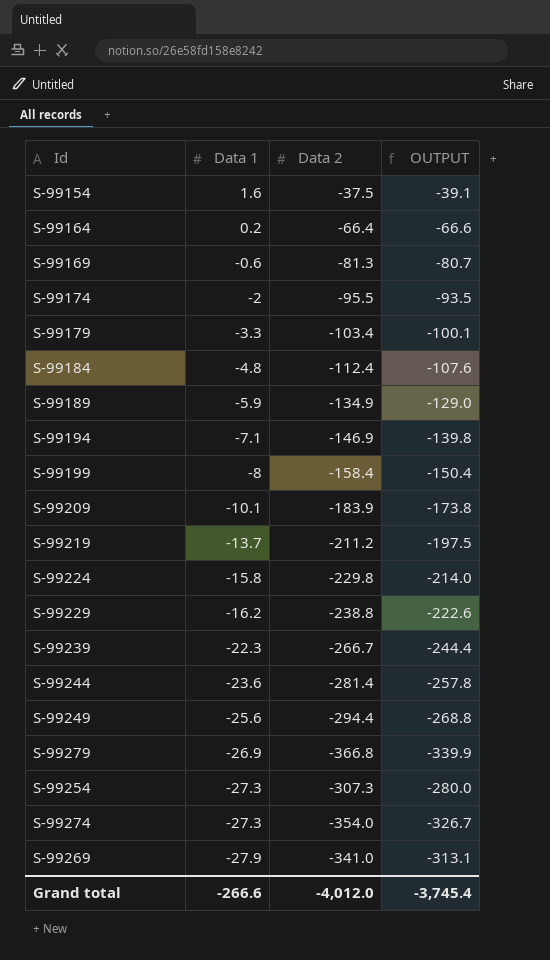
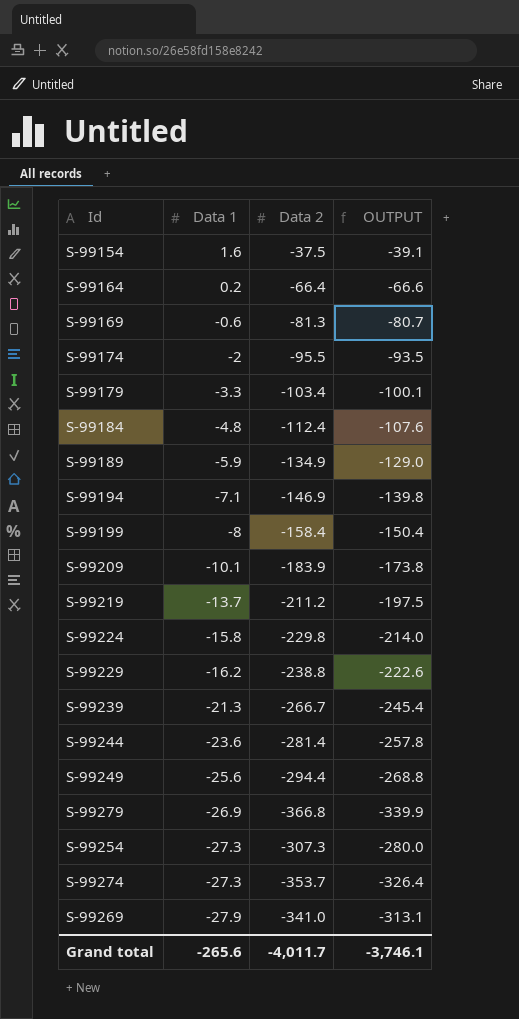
S-99239 | Data 1: -22.3 -> -21.3
S-99239 | OUTPUT: -244.4 -> -245.4
S-99274 | Data 2: -354.0 -> -353.7
S-99274 | OUTPUT: -326.7 -> -326.4
Grand total | Data 1: -266.6 -> -265.6
Grand total | Data 2: -4,012.0 -> -4,011.7
Grand total | OUTPUT: -3,745.4 -> -3,746.1

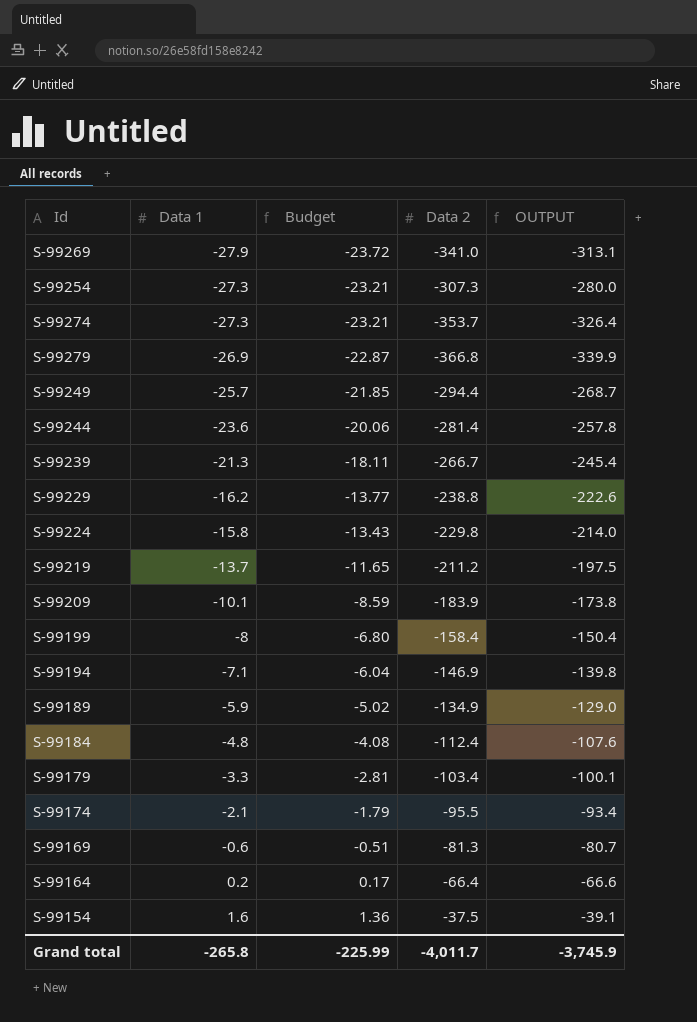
row order: Data 1 descending -> Data 1 ascending
column Budget | formula: none -> [Data 1] * 0.85
S-99249 | Data 1: -25.6 -> -25.7
S-99249 | OUTPUT: -268.8 -> -268.7
S-99174 | Data 1: -2 -> -2.1
S-99174 | OUTPUT: -93.5 -> -93.4
Grand total | Data 1: -265.6 -> -265.8
Grand total | OUTPUT: -3,746.1 -> -3,745.9

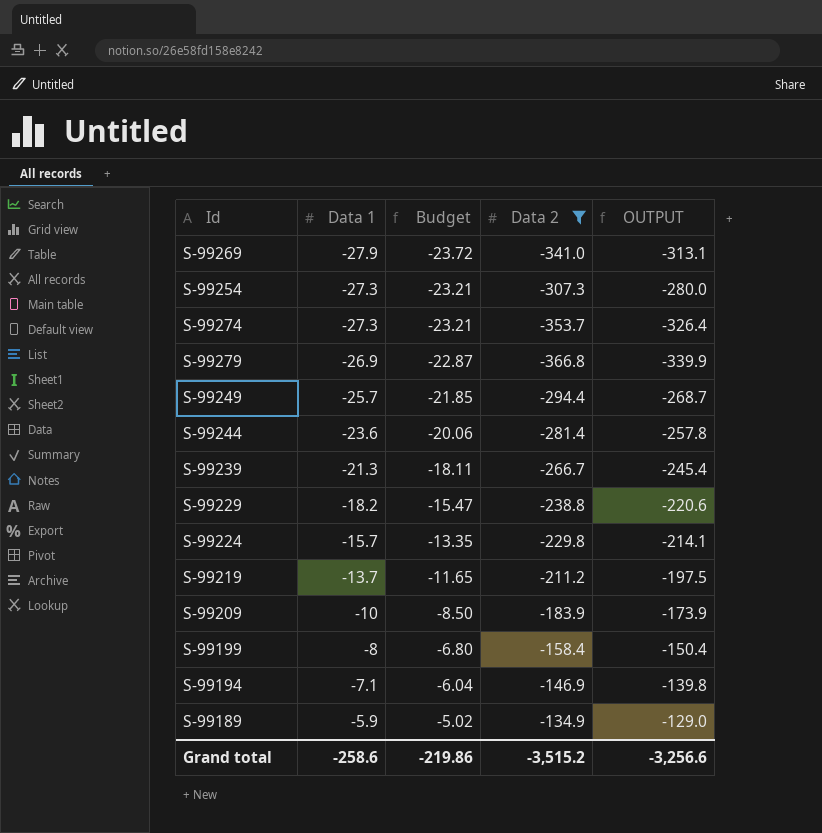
filter: none -> Data 2 <= -134.9
S-99229 | Data 1: -16.2 -> -18.2
S-99229 | Budget: -13.77 -> -15.47
S-99229 | OUTPUT: -222.6 -> -220.6
S-99224 | Data 1: -15.8 -> -15.7
S-99224 | Budget: -13.43 -> -13.35
S-99224 | OUTPUT: -214.0 -> -214.1
S-99209 | Data 1: -10.1 -> -10
S-99209 | Budget: -8.59 -> -8.50
S-99209 | OUTPUT: -173.8 -> -173.9
Grand total | Data 1: -265.8 -> -258.6
Grand total | Budget: -225.99 -> -219.86
Grand total | Data 2: -4,011.7 -> -3,515.2
Grand total | OUTPUT: -3,745.9 -> -3,256.6

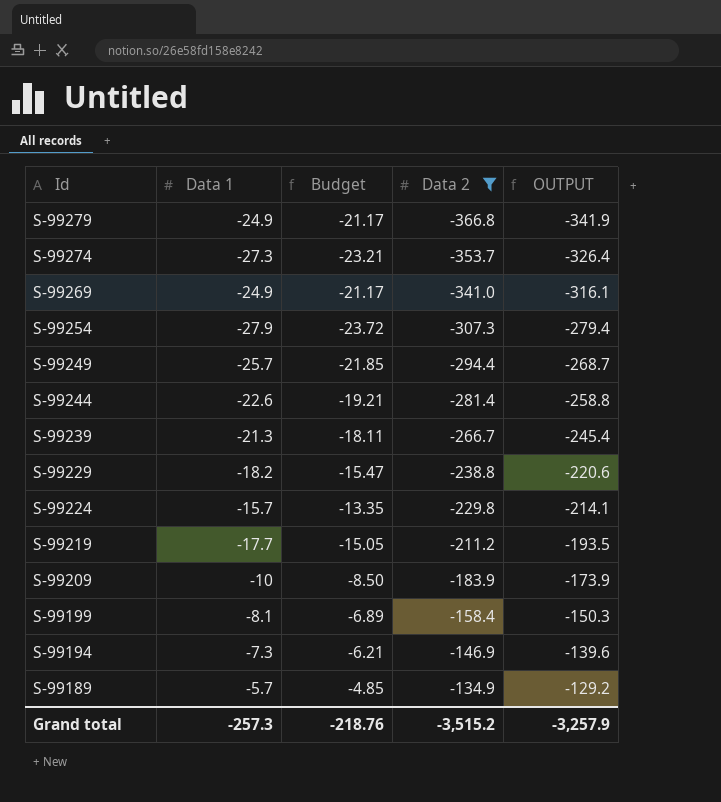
row order: Data 1 ascending -> Id descending
S-99279 | Data 1: -26.9 -> -24.9
S-99279 | Budget: -22.87 -> -21.17
S-99279 | OUTPUT: -339.9 -> -341.9
S-99269 | Data 1: -27.9 -> -24.9
S-99269 | Budget: -23.72 -> -21.17
S-99269 | OUTPUT: -313.1 -> -316.1
S-99254 | Data 1: -27.3 -> -27.9
S-99254 | Budget: -23.21 -> -23.72
S-99254 | OUTPUT: -280.0 -> -279.4
S-99244 | Data 1: -23.6 -> -22.6
S-99244 | Budget: -20.06 -> -19.21
S-99244 | OUTPUT: -257.8 -> -258.8
S-99219 | Data 1: -13.7 -> -17.7
S-99219 | Budget: -11.65 -> -15.05
S-99219 | OUTPUT: -197.5 -> -193.5
S-99199 | Data 1: -8 -> -8.1
S-99199 | Budget: -6.80 -> -6.89
S-99199 | OUTPUT: -150.4 -> -150.3
S-99194 | Data 1: -7.1 -> -7.3
S-99194 | Budget: -6.04 -> -6.21
S-99194 | OUTPUT: -139.8 -> -139.6
S-99189 | Data 1: -5.9 -> -5.7
S-99189 | Budget: -5.02 -> -4.85
S-99189 | OUTPUT: -129.0 -> -129.2
Grand total | Data 1: -258.6 -> -257.3
Grand total | Budget: -219.86 -> -218.76
Grand total | OUTPUT: -3,256.6 -> -3,257.9

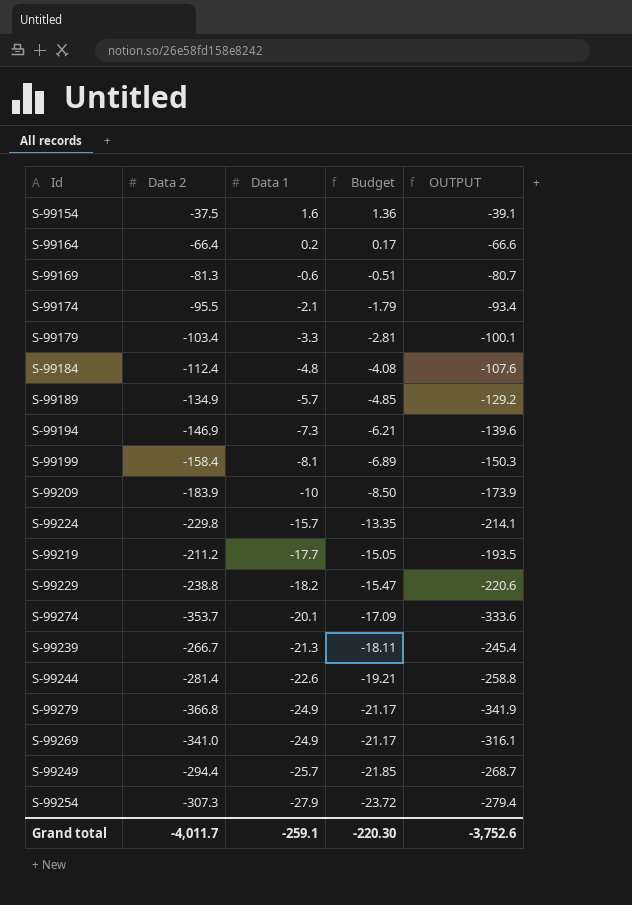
filter: Data 2 <= -134.9 -> none
row order: Id descending -> Data 1 descending
column Data 2 | position: 4 -> 2
S-99274 | Data 1: -27.3 -> -20.1
S-99274 | Budget: -23.21 -> -17.09
S-99274 | OUTPUT: -326.4 -> -333.6
Grand total | Data 2: -3,515.2 -> -4,011.7
Grand total | Data 1: -257.3 -> -259.1
Grand total | Budget: -218.76 -> -220.30
Grand total | OUTPUT: -3,257.9 -> -3,752.6

